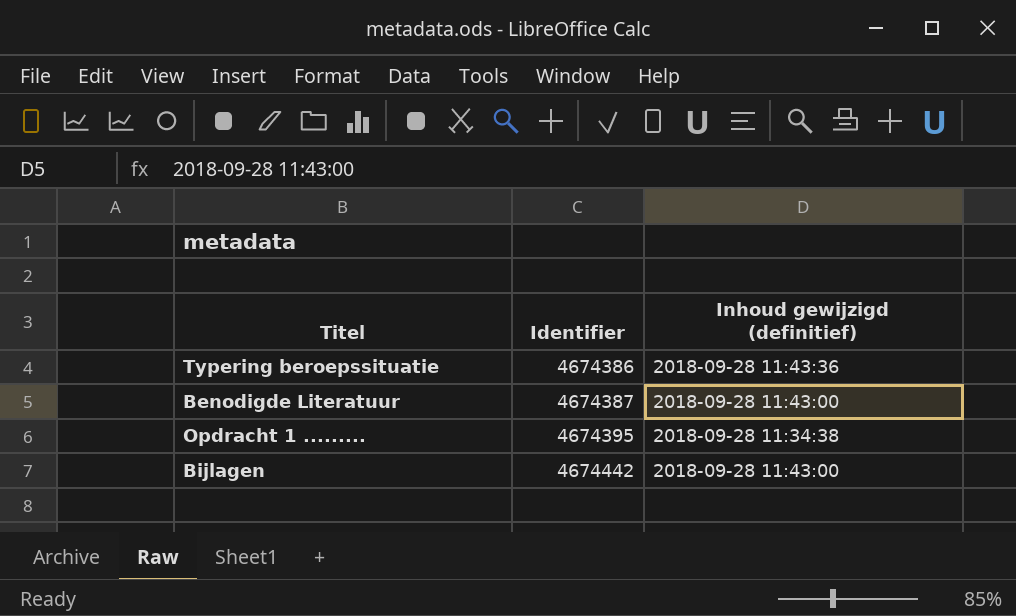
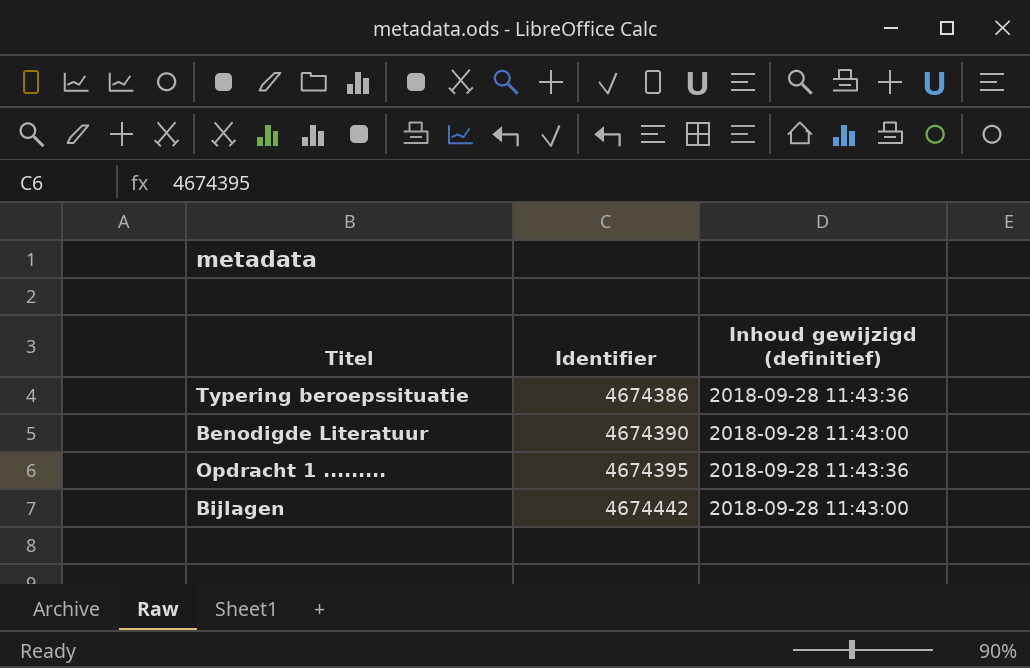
Benodigde Literatuur | Identifier: 4674387 -> 4674390
Opdracht 1 ......... | Inhoud gewijzigd (definitief): 2018-09-28 11:34:38 -> 2018-09-28 11:43:36

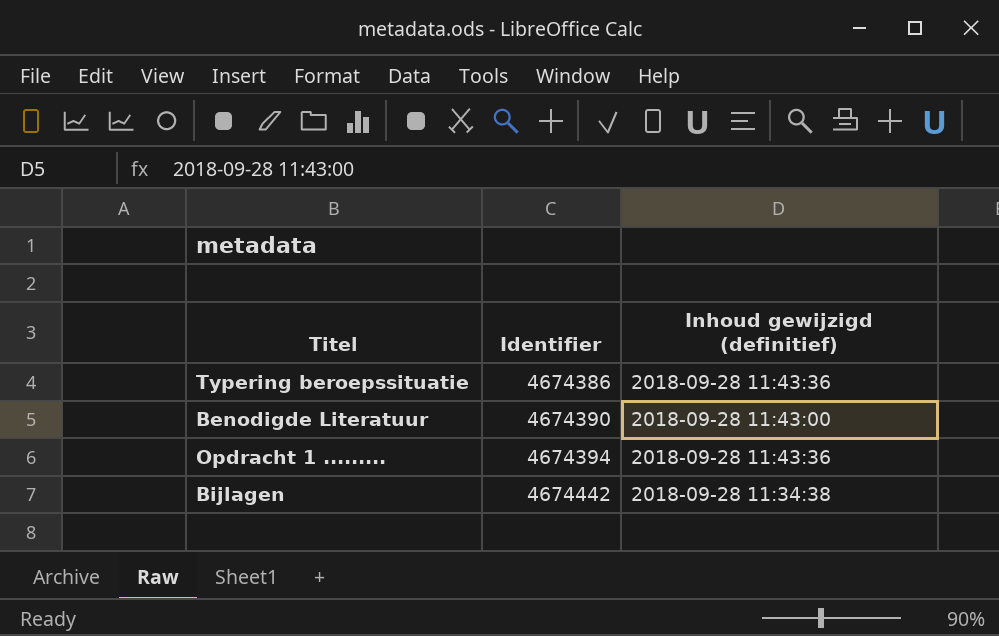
Opdracht 1 ......... | Identifier: 4674395 -> 4674394
Bijlagen | Inhoud gewijzigd (definitief): 2018-09-28 11:43:00 -> 2018-09-28 11:34:38

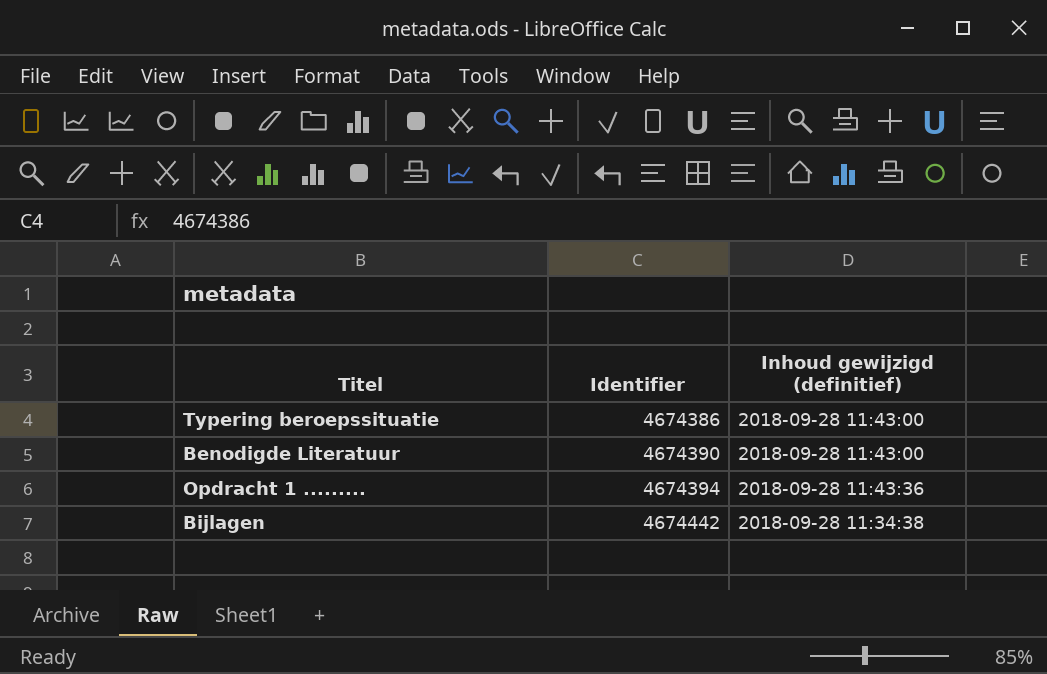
Typering beroepssituatie | Inhoud gewijzigd (definitief): 2018-09-28 11:43:36 -> 2018-09-28 11:43:00

